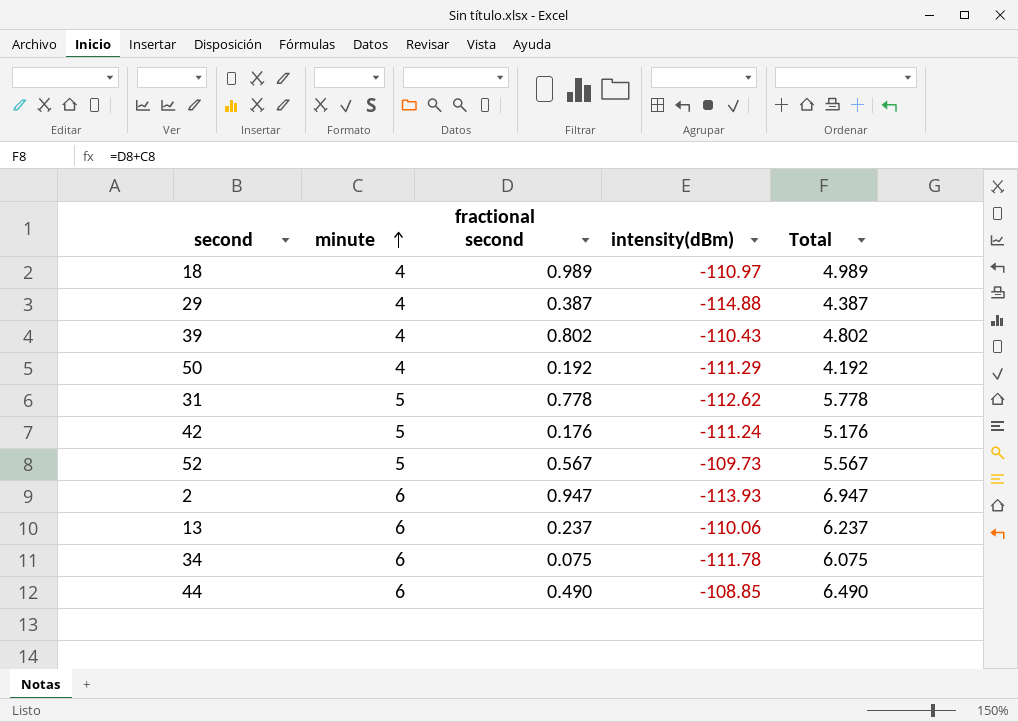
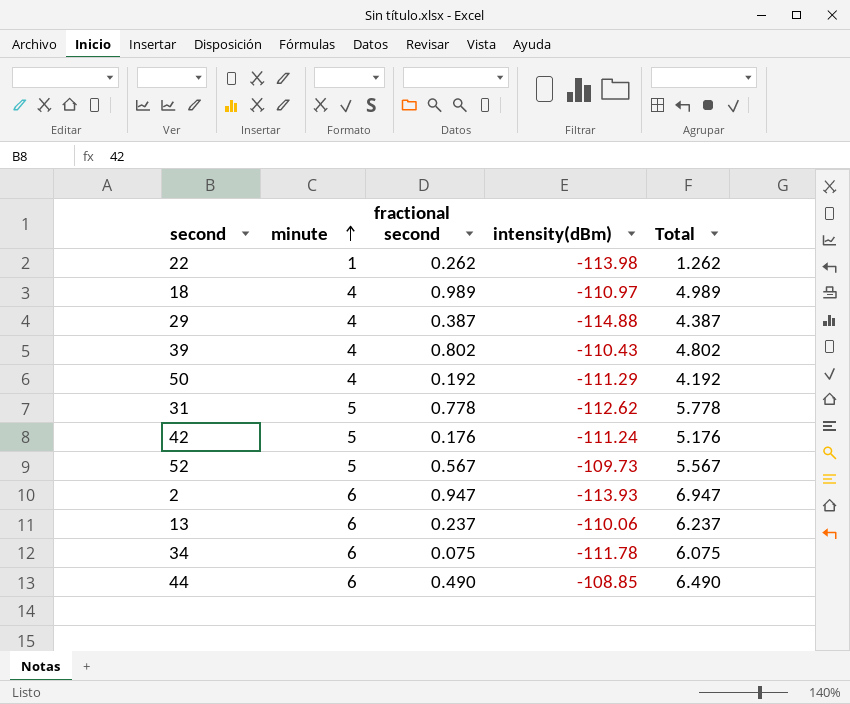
row 22: none -> 1 | 0.262 | -113.98 | 1.262

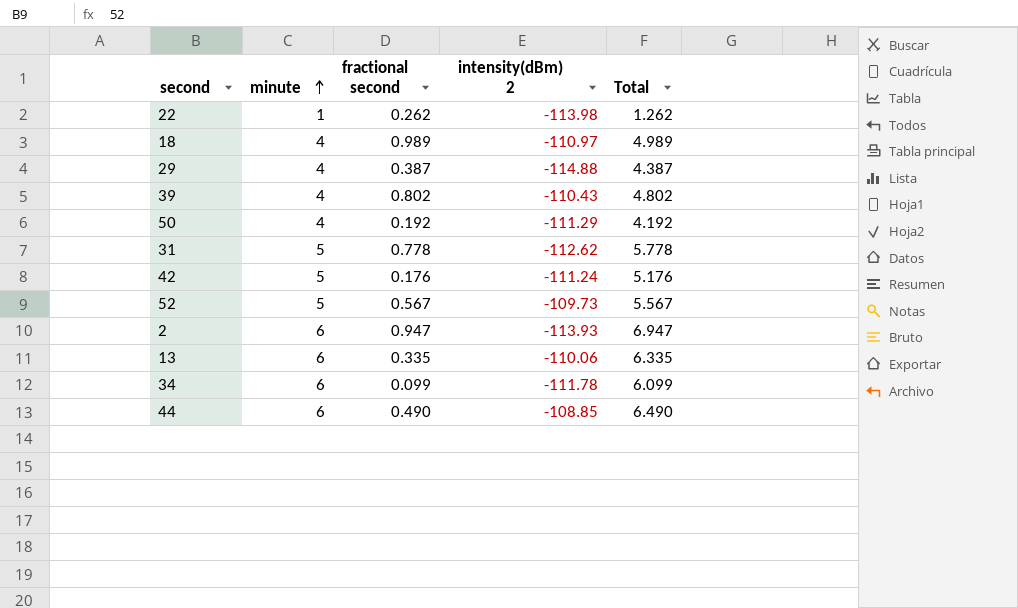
column name: intensity(dBm) -> intensity(dBm) 2
13 | fractional second: 0.237 -> 0.335
13 | Total: 6.237 -> 6.335
34 | fractional second: 0.075 -> 0.099
34 | Total: 6.075 -> 6.099

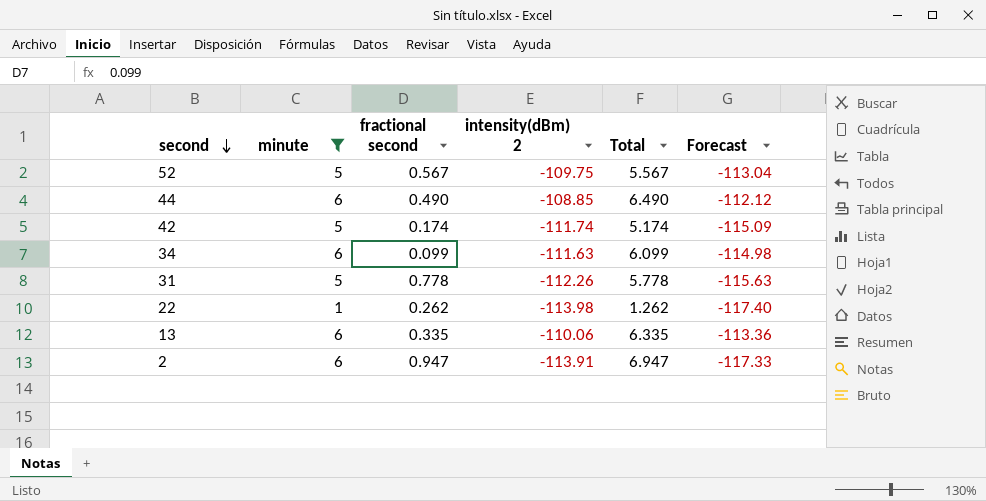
filter: none -> minute != 4
row order: minute ascending -> second descending
column Forecast | formula: none -> [intensity(dBm) 2] * 1.03
52 | intensity(dBm) 2: -109.73 -> -109.75
42 | fractional second: 0.176 -> 0.174
42 | intensity(dBm) 2: -111.24 -> -111.74
42 | Total: 5.176 -> 5.174
34 | intensity(dBm) 2: -111.78 -> -111.63
31 | intensity(dBm) 2: -112.62 -> -112.26
2 | intensity(dBm) 2: -113.93 -> -113.91

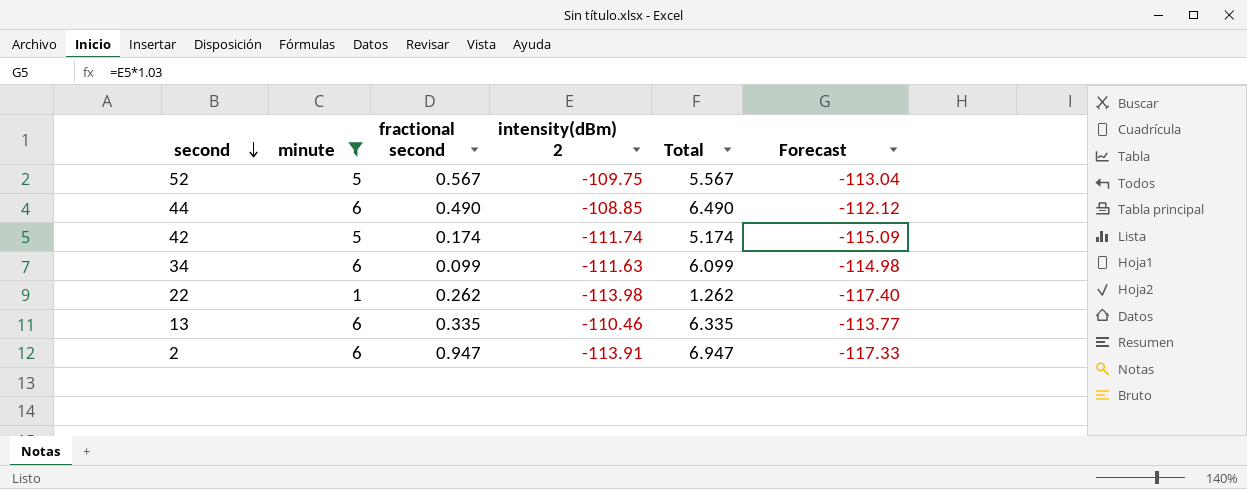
row 31: 5 | 0.778 | -112.26 | 5.778 | -115.63 -> none
13 | intensity(dBm) 2: -110.06 -> -110.46
13 | Forecast: -113.36 -> -113.77

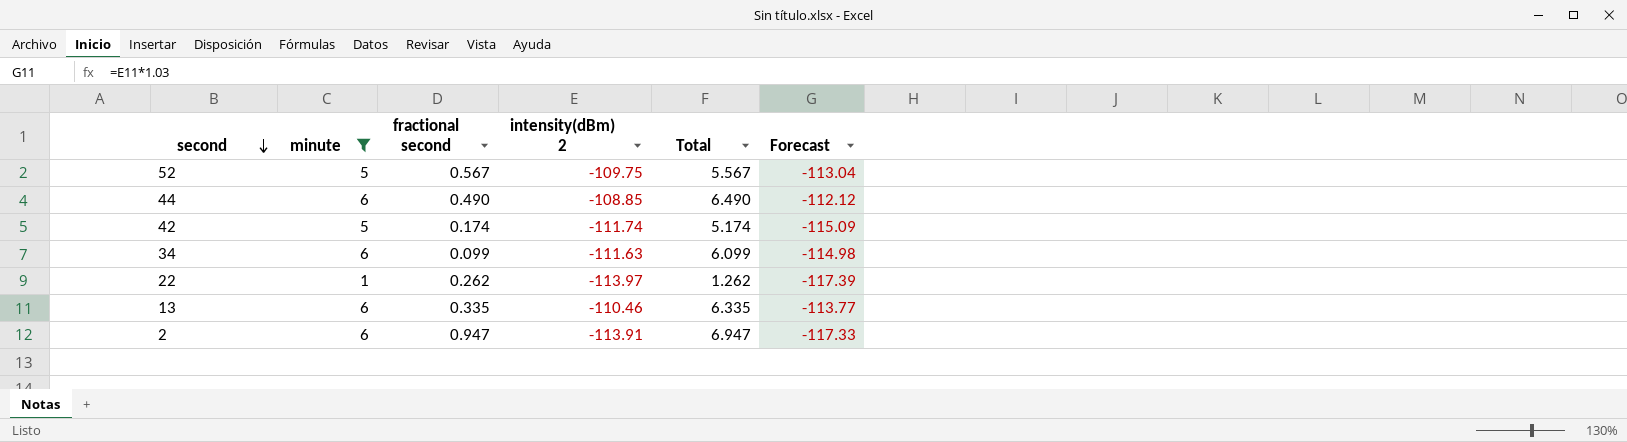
22 | intensity(dBm) 2: -113.98 -> -113.97
22 | Forecast: -117.40 -> -117.39

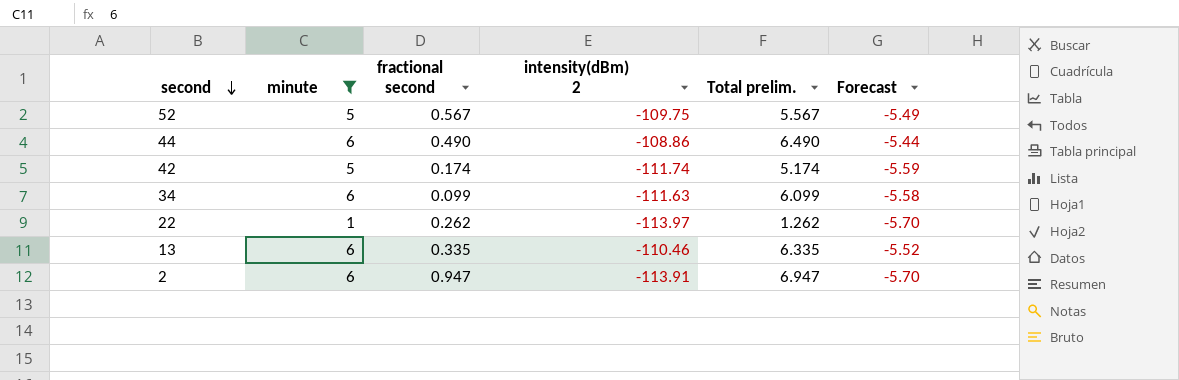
column name: Total -> Total prelim.
column Forecast | formula: [intensity(dBm) 2] * 1.03 -> [intensity(dBm) 2] * 0.05
44 | intensity(dBm) 2: -108.85 -> -108.86

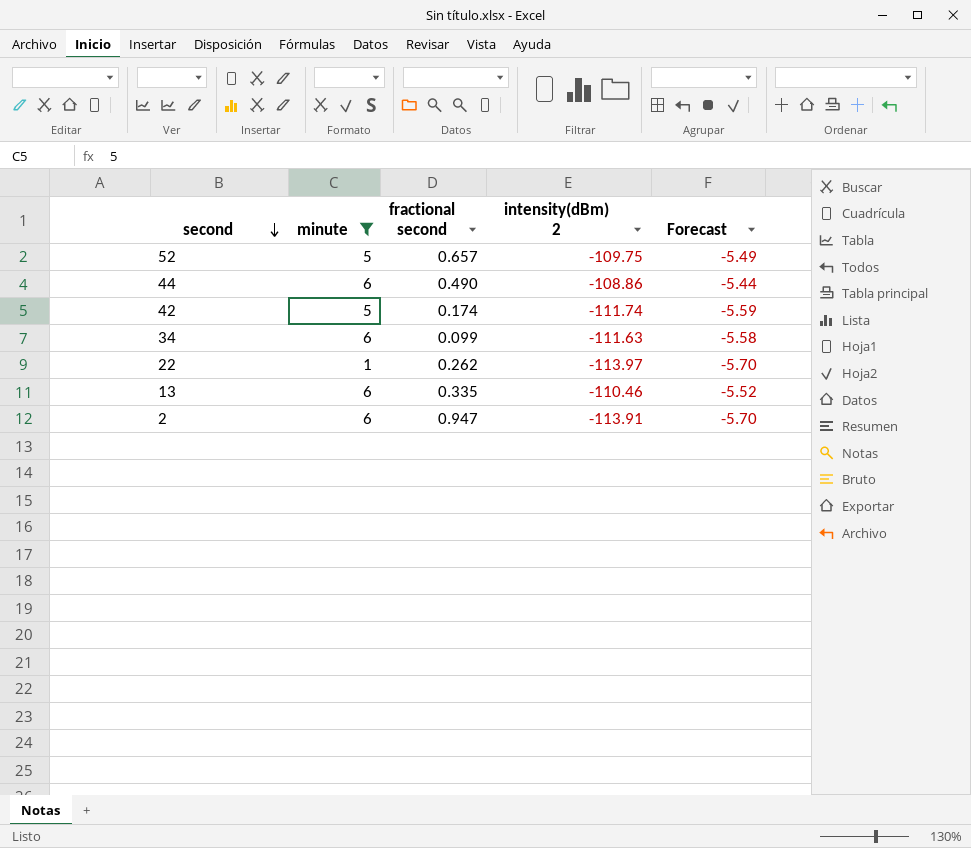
column Total prelim. | formula: [minute] + [fractional second] -> none
52 | fractional second: 0.567 -> 0.657

